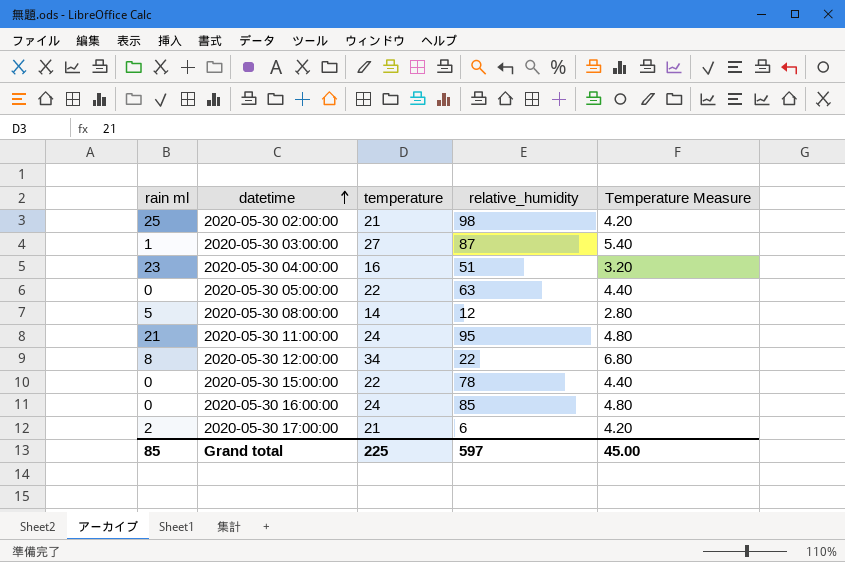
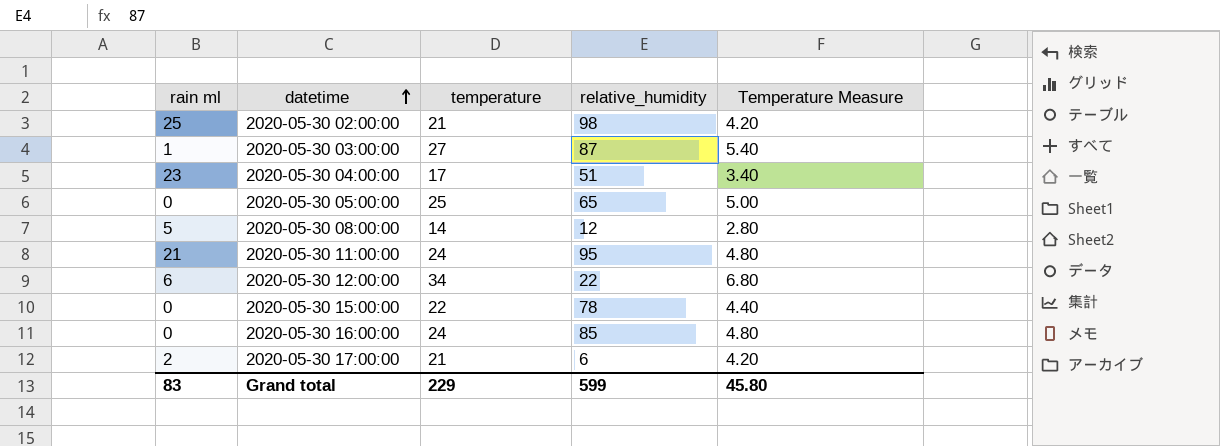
2020-05-30 04:00:00 | temperature: 16 -> 17
2020-05-30 04:00:00 | Temperature Measure: 3.20 -> 3.40
2020-05-30 05:00:00 | temperature: 22 -> 25
2020-05-30 05:00:00 | relative_humidity: 63 -> 65
2020-05-30 05:00:00 | Temperature Measure: 4.40 -> 5.00
2020-05-30 12:00:00 | rain ml: 8 -> 6
Grand total | rain ml: 85 -> 83
Grand total | temperature: 225 -> 229
Grand total | relative_humidity: 597 -> 599
Grand total | Temperature Measure: 45.00 -> 45.80

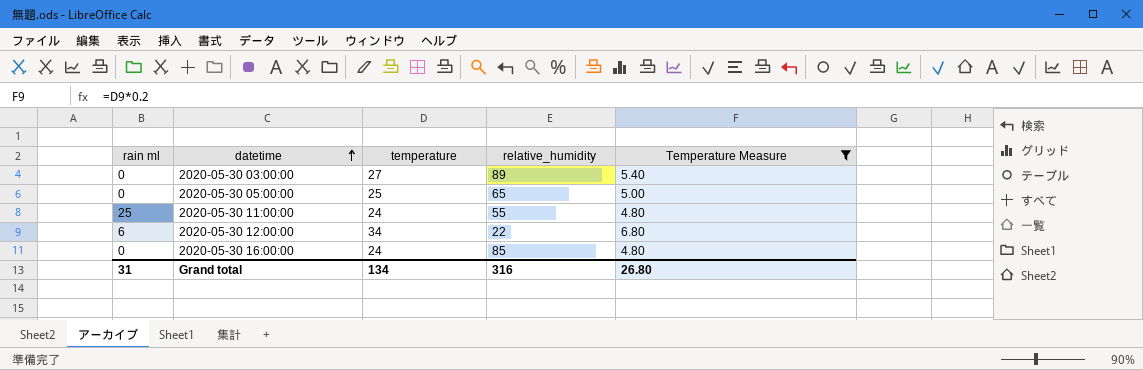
filter: none -> Temperature Measure >= 4.80
2020-05-30 03:00:00 | rain ml: 1 -> 0
2020-05-30 03:00:00 | relative_humidity: 87 -> 89
2020-05-30 11:00:00 | rain ml: 21 -> 25
2020-05-30 11:00:00 | relative_humidity: 95 -> 55
Grand total | rain ml: 83 -> 31
Grand total | temperature: 229 -> 134
Grand total | relative_humidity: 599 -> 316
Grand total | Temperature Measure: 45.80 -> 26.80

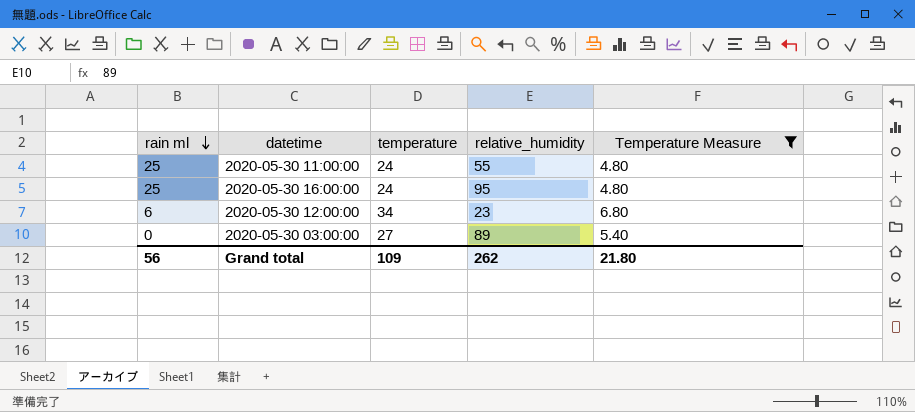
row order: datetime ascending -> rain ml descending
row 2020-05-30 05:00:00: 0 | 25 | 65 | 5.00 -> none
2020-05-30 16:00:00 | rain ml: 0 -> 25
2020-05-30 16:00:00 | relative_humidity: 85 -> 95
2020-05-30 12:00:00 | relative_humidity: 22 -> 23
Grand total | rain ml: 31 -> 56
Grand total | temperature: 134 -> 109
Grand total | relative_humidity: 316 -> 262
Grand total | Temperature Measure: 26.80 -> 21.80

